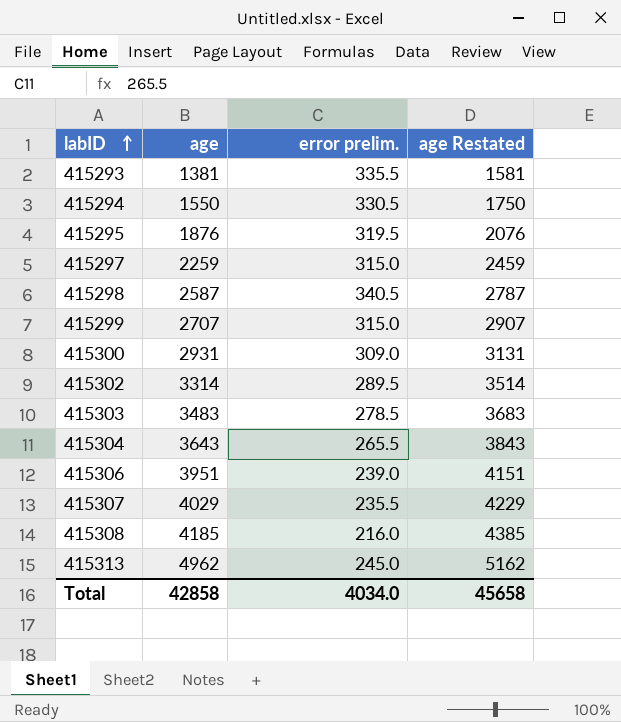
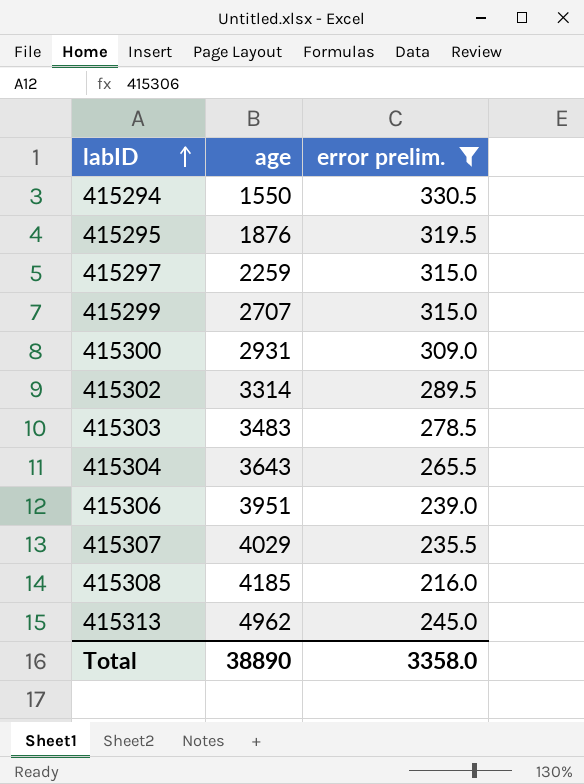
filter: none -> error prelim. <= 330.5
column age Restated | formula: [age] + 200 -> none
Total | age: 42858 -> 38890
Total | error prelim.: 4034.0 -> 3358.0

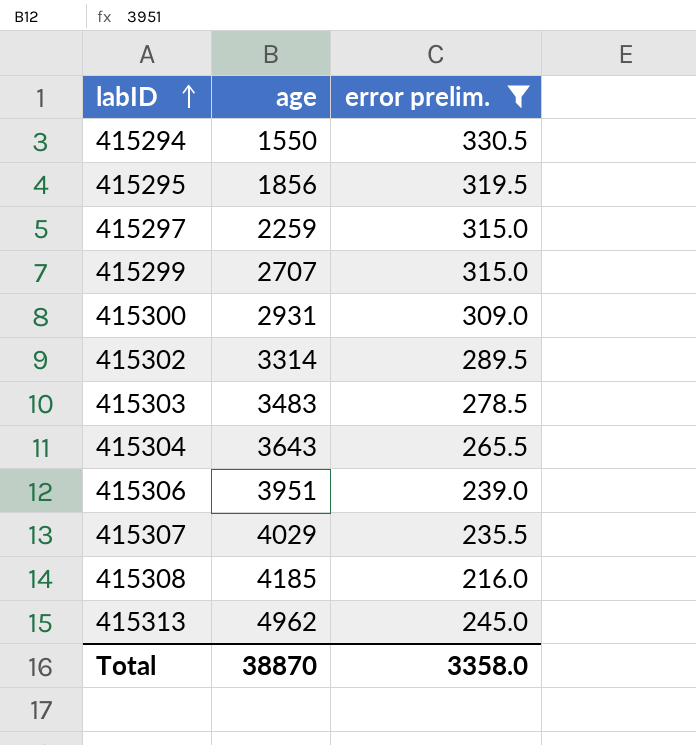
415295 | age: 1876 -> 1856
Total | age: 38890 -> 38870

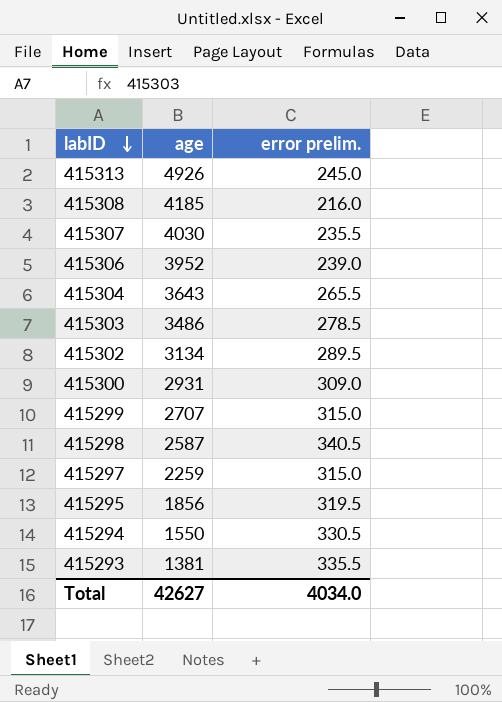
filter: error prelim. <= 330.5 -> none
row order: labID ascending -> labID descending
415313 | age: 4962 -> 4926
415307 | age: 4029 -> 4030
415306 | age: 3951 -> 3952
415303 | age: 3483 -> 3486
415302 | age: 3314 -> 3134
Total | age: 38870 -> 42627
Total | error prelim.: 3358.0 -> 4034.0

